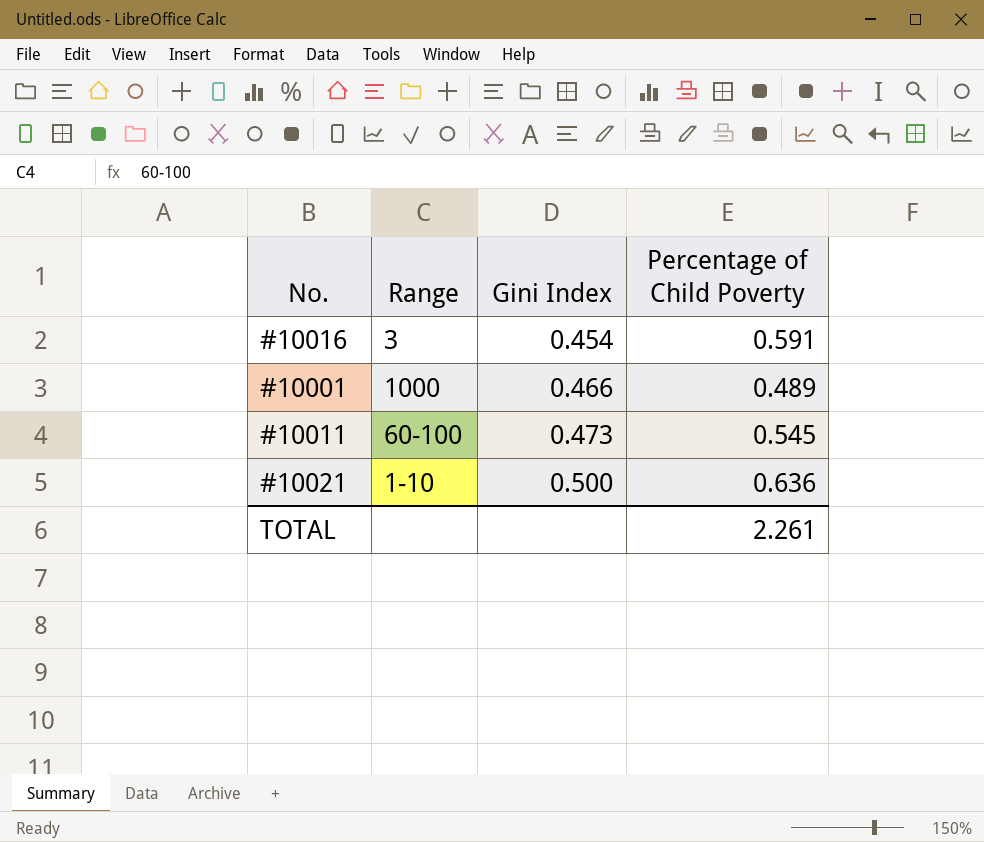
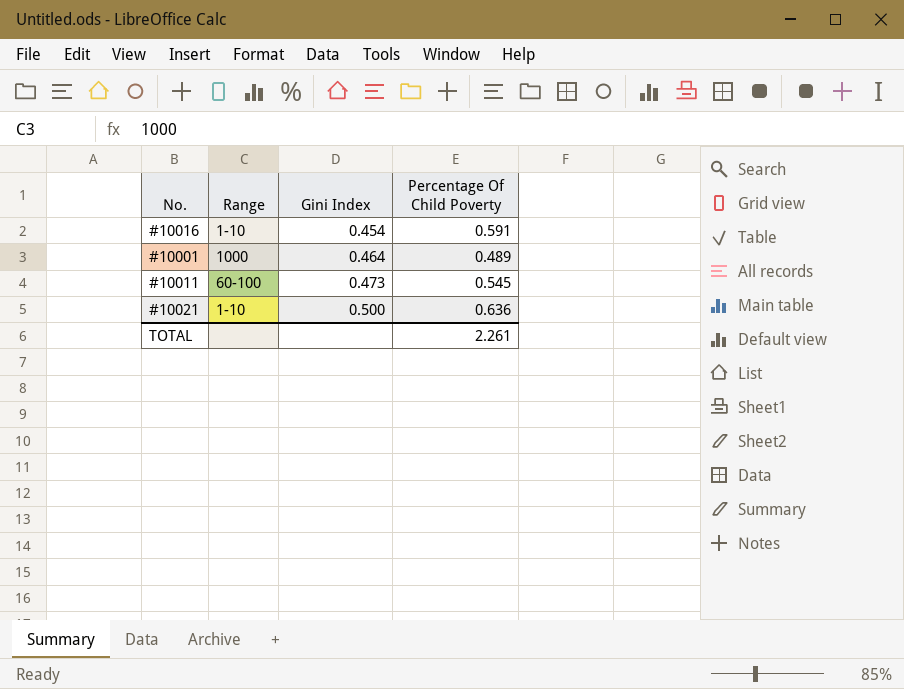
column name: Percentage of Child Poverty -> Percentage Of Child Poverty
#10016 | Range: 3 -> 1-10
#10001 | Gini Index: 0.466 -> 0.464

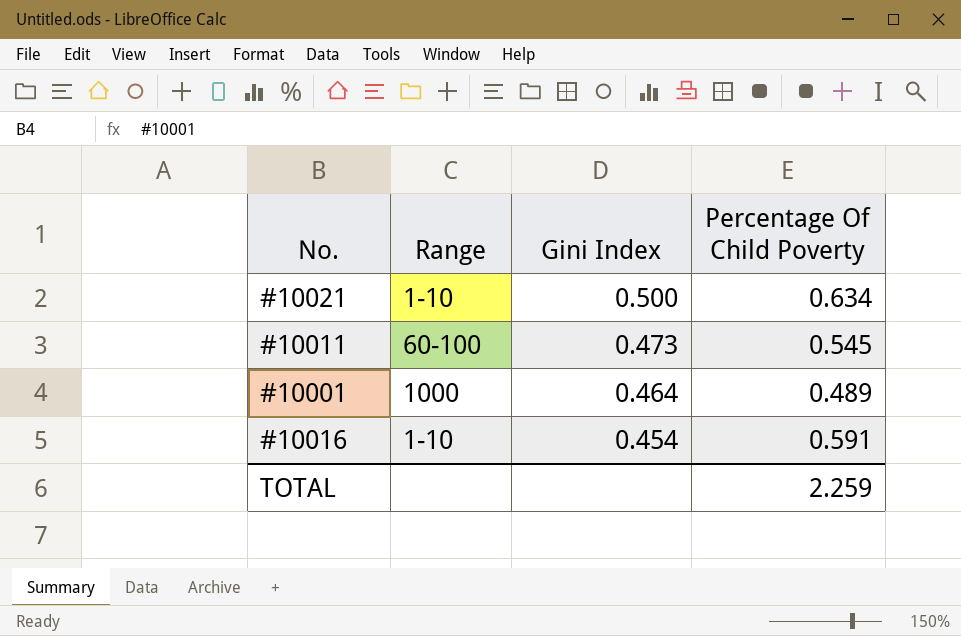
row order: Gini Index ascending -> Gini Index descending
#10021 | Percentage Of Child Poverty: 0.636 -> 0.634
TOTAL | Percentage Of Child Poverty: 2.261 -> 2.259

